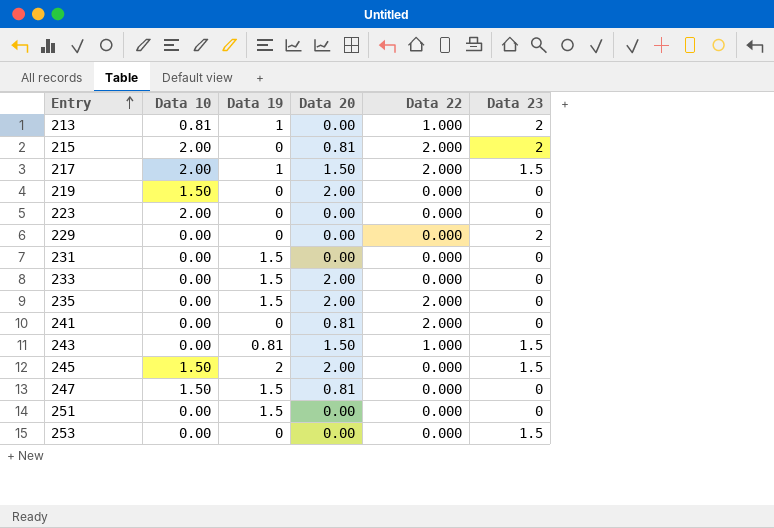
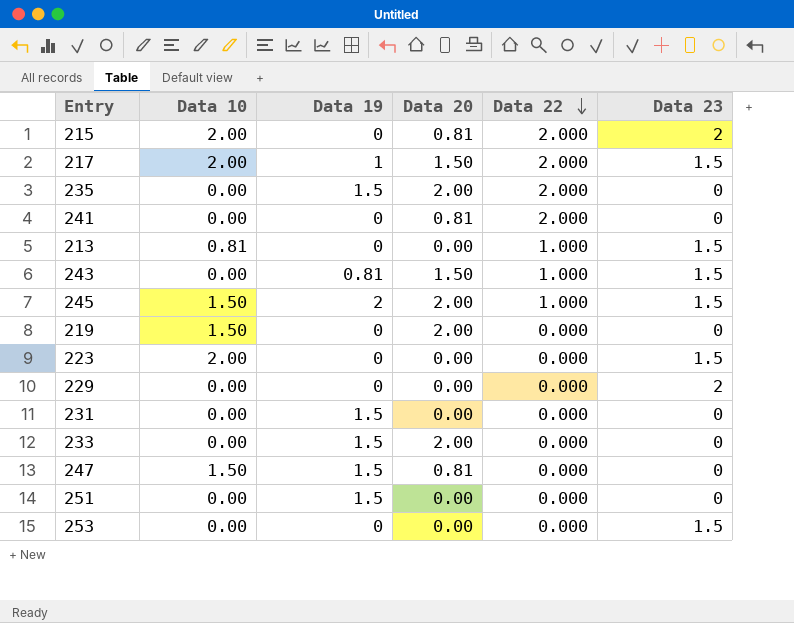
row order: Entry ascending -> Data 22 descending
213 | Data 19: 1 -> 0
213 | Data 23: 2 -> 1.5
245 | Data 22: 0.000 -> 1.000
223 | Data 23: 0 -> 1.5

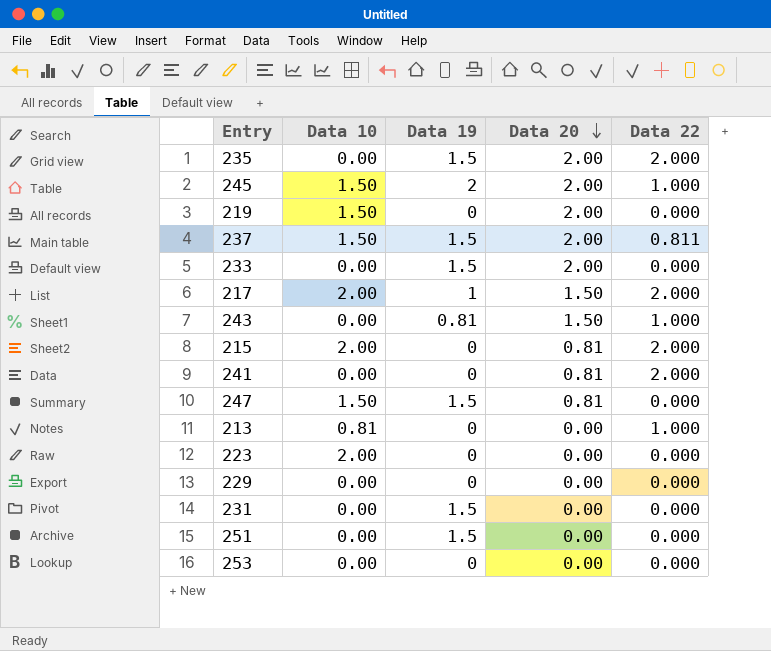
row order: Data 22 descending -> Data 20 descending
column Data 23 | position: 6 -> none
row 237: none -> 1.50 | 1.5 | 2.00 | 0.811

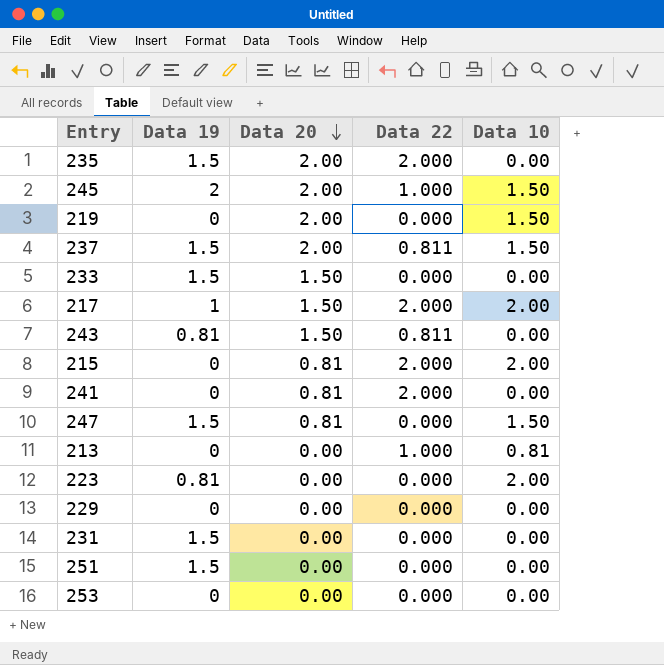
column Data 10 | position: 2 -> 5
233 | Data 20: 2.00 -> 1.50
243 | Data 22: 1.000 -> 0.811
223 | Data 19: 0 -> 0.81

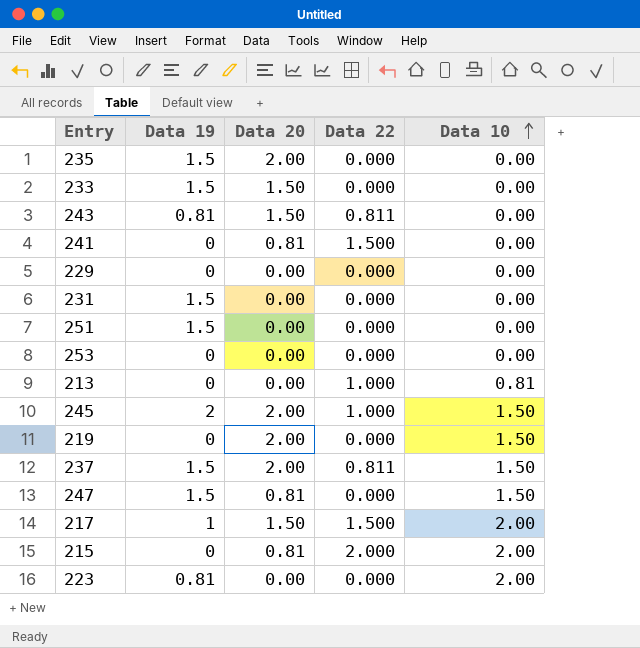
row order: Data 20 descending -> Data 10 ascending
235 | Data 22: 2.000 -> 0.000
241 | Data 22: 2.000 -> 1.500
217 | Data 22: 2.000 -> 1.500

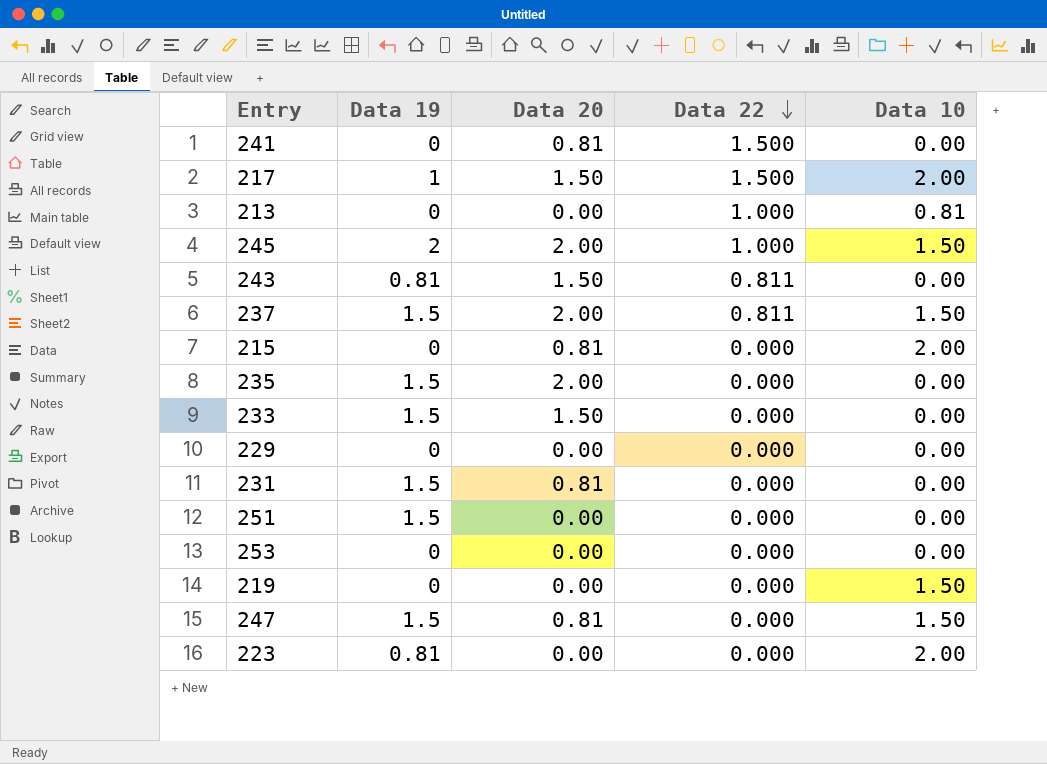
row order: Data 10 ascending -> Data 22 descending
215 | Data 22: 2.000 -> 0.000
231 | Data 20: 0.00 -> 0.81
219 | Data 20: 2.00 -> 0.00

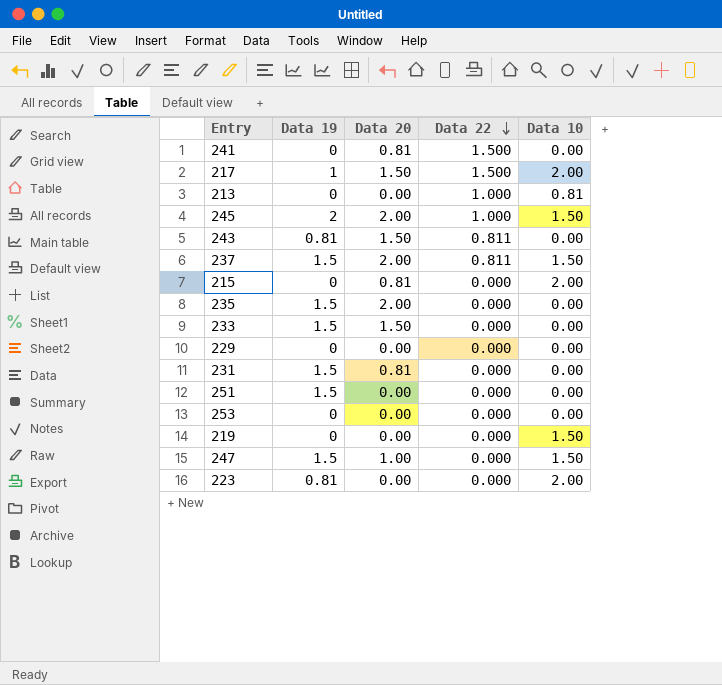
247 | Data 20: 0.81 -> 1.00

